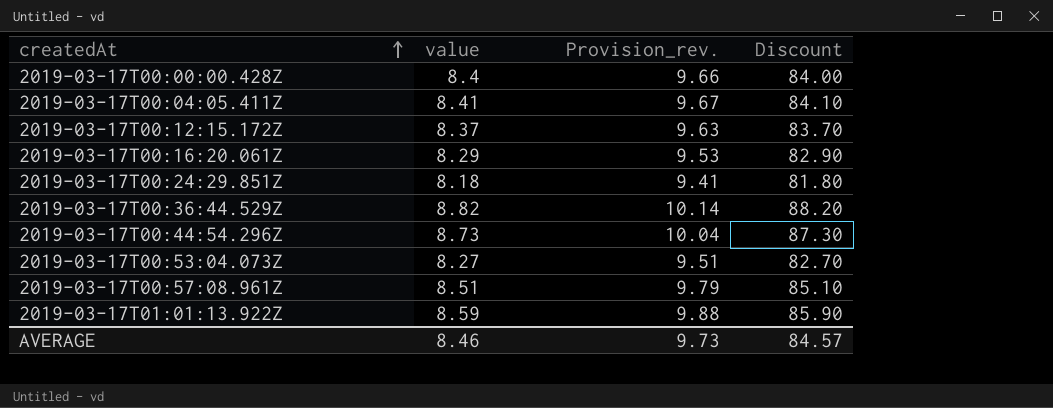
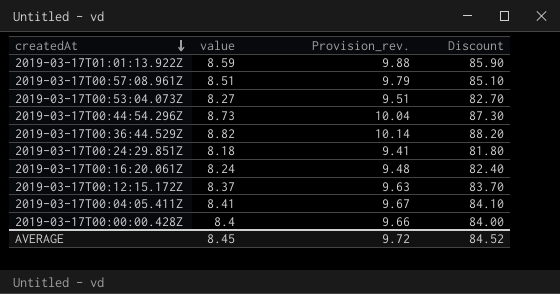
row order: createdAt ascending -> createdAt descending
2019-03-17T00:16:20.061Z | value: 8.29 -> 8.24
2019-03-17T00:16:20.061Z | Provision_rev.: 9.53 -> 9.48
2019-03-17T00:16:20.061Z | Discount: 82.90 -> 82.40
AVERAGE | value: 8.46 -> 8.45
AVERAGE | Provision_rev.: 9.73 -> 9.72
AVERAGE | Discount: 84.57 -> 84.52

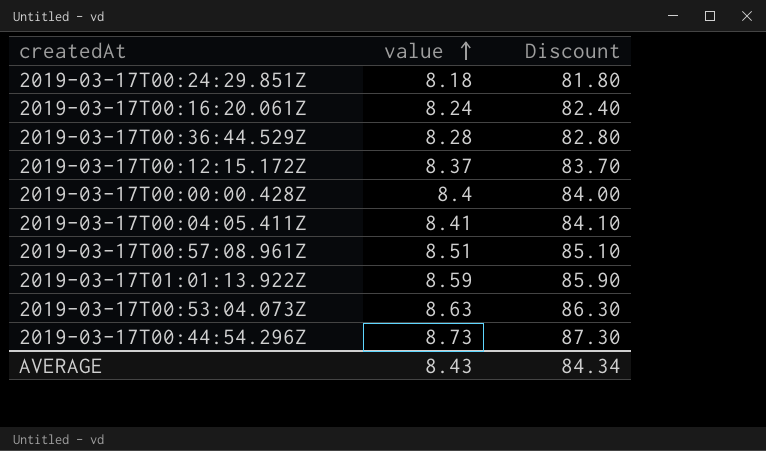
row order: createdAt descending -> value ascending
column Provision_rev. | formula: [value] * 1.15 -> none
2019-03-17T00:36:44.529Z | value: 8.82 -> 8.28
2019-03-17T00:36:44.529Z | Discount: 88.20 -> 82.80
2019-03-17T00:53:04.073Z | value: 8.27 -> 8.63
2019-03-17T00:53:04.073Z | Discount: 82.70 -> 86.30
AVERAGE | value: 8.45 -> 8.43
AVERAGE | Discount: 84.52 -> 84.34

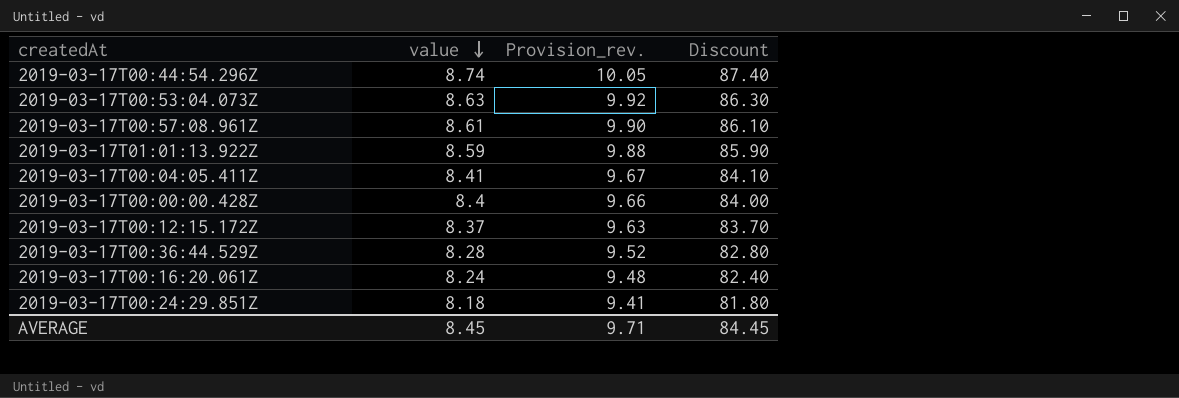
row order: value ascending -> value descending
column Provision_rev. | formula: none -> [value] * 1.15
2019-03-17T00:44:54.296Z | value: 8.73 -> 8.74
2019-03-17T00:44:54.296Z | Discount: 87.30 -> 87.40
2019-03-17T00:57:08.961Z | value: 8.51 -> 8.61
2019-03-17T00:57:08.961Z | Discount: 85.10 -> 86.10
AVERAGE | value: 8.43 -> 8.45
AVERAGE | Discount: 84.34 -> 84.45

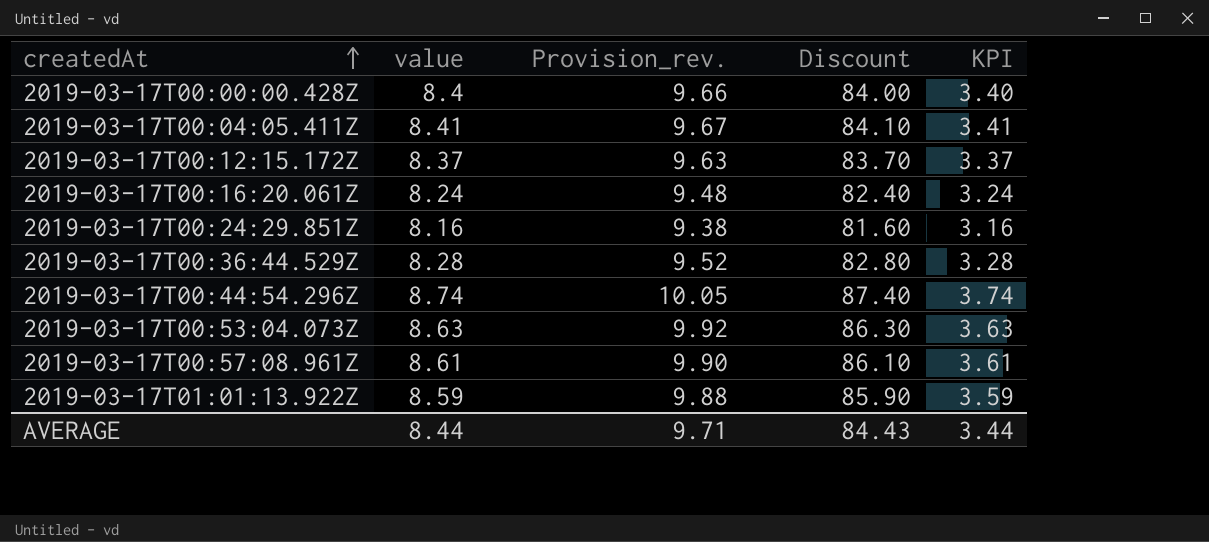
row order: value descending -> createdAt ascending
column KPI | formula: none -> [value] - 5
2019-03-17T00:24:29.851Z | value: 8.18 -> 8.16
2019-03-17T00:24:29.851Z | Provision_rev.: 9.41 -> 9.38
2019-03-17T00:24:29.851Z | Discount: 81.80 -> 81.60
AVERAGE | value: 8.45 -> 8.44
AVERAGE | Discount: 84.45 -> 84.43

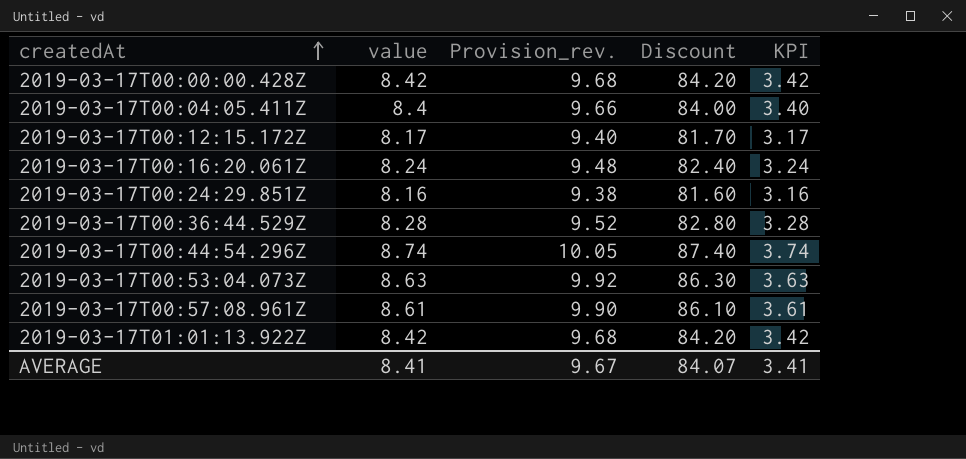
2019-03-17T00:00:00.428Z | value: 8.4 -> 8.42
2019-03-17T00:00:00.428Z | Provision_rev.: 9.66 -> 9.68
2019-03-17T00:00:00.428Z | Discount: 84.00 -> 84.20
2019-03-17T00:00:00.428Z | KPI: 3.40 -> 3.42
2019-03-17T00:04:05.411Z | value: 8.41 -> 8.4
2019-03-17T00:04:05.411Z | Provision_rev.: 9.67 -> 9.66
2019-03-17T00:04:05.411Z | Discount: 84.10 -> 84.00
2019-03-17T00:04:05.411Z | KPI: 3.41 -> 3.40
2019-03-17T00:12:15.172Z | value: 8.37 -> 8.17
2019-03-17T00:12:15.172Z | Provision_rev.: 9.63 -> 9.40
2019-03-17T00:12:15.172Z | Discount: 83.70 -> 81.70
2019-03-17T00:12:15.172Z | KPI: 3.37 -> 3.17
2019-03-17T01:01:13.922Z | value: 8.59 -> 8.42
2019-03-17T01:01:13.922Z | Provision_rev.: 9.88 -> 9.68
2019-03-17T01:01:13.922Z | Discount: 85.90 -> 84.20
2019-03-17T01:01:13.922Z | KPI: 3.59 -> 3.42
AVERAGE | value: 8.44 -> 8.41
AVERAGE | Provision_rev.: 9.71 -> 9.67
AVERAGE | Discount: 84.43 -> 84.07
AVERAGE | KPI: 3.44 -> 3.41

